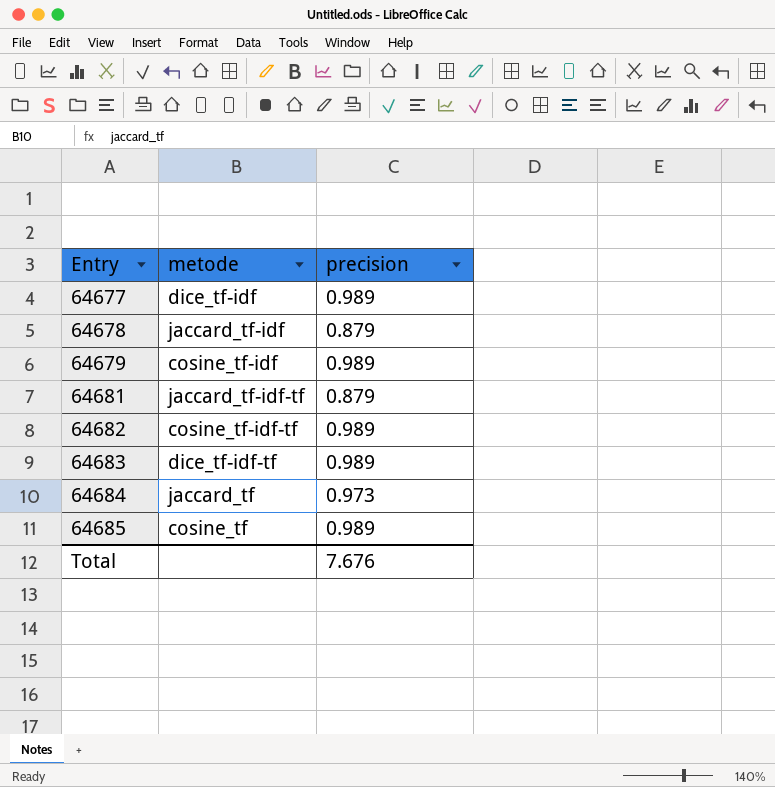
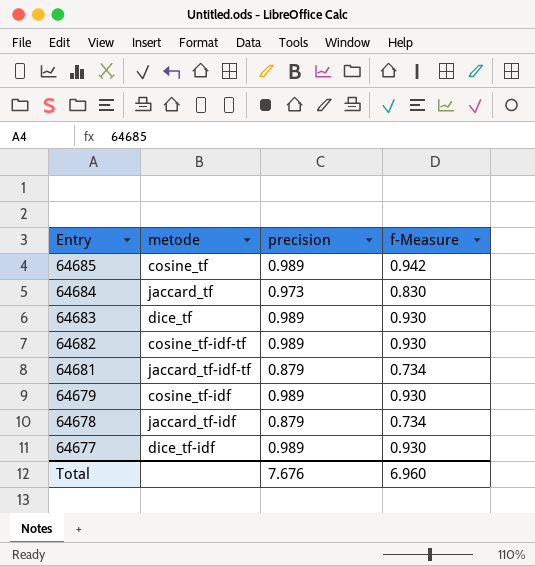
row order: Entry ascending -> Entry descending
column f-Measure | position: none -> 4
64683 | metode: dice_tf-idf-tf -> dice_tf

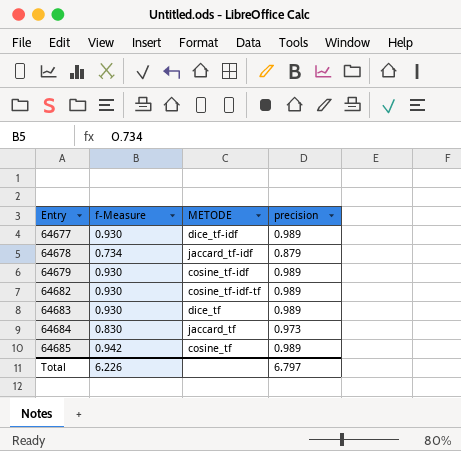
row order: Entry descending -> Entry ascending
column f-Measure | position: 4 -> 2
column name: metode -> METODE
row 64681: jaccard_tf-idf-tf | 0.879 | 0.734 -> none
Total | f-Measure: 6.960 -> 6.226
Total | precision: 7.676 -> 6.797

